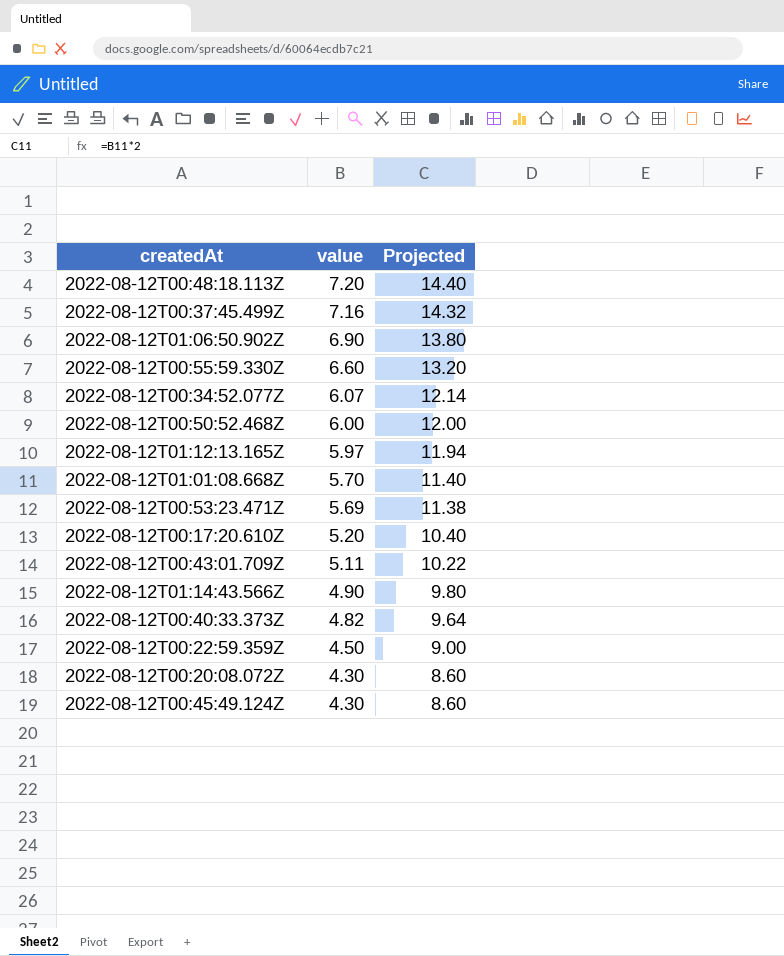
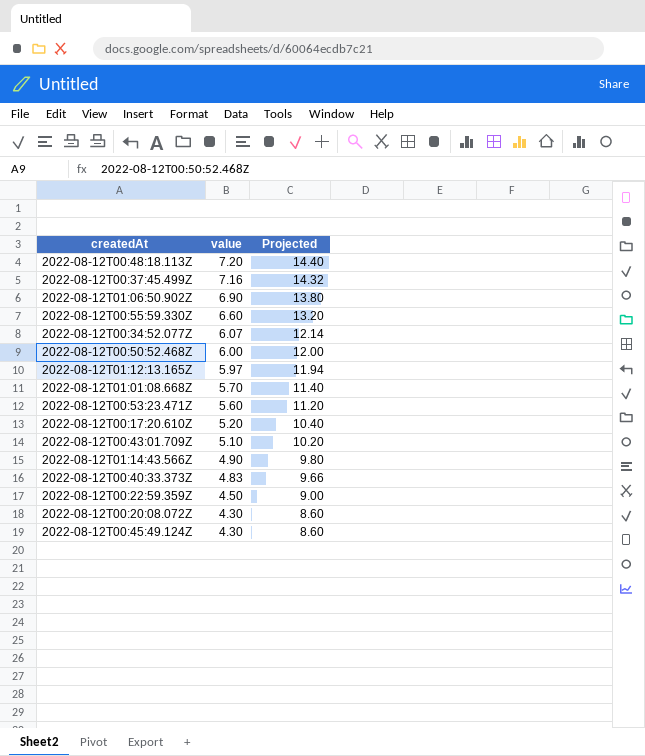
2022-08-12T00:53:23.471Z | value: 5.69 -> 5.60
2022-08-12T00:53:23.471Z | Projected: 11.38 -> 11.20
2022-08-12T00:43:01.709Z | value: 5.11 -> 5.10
2022-08-12T00:43:01.709Z | Projected: 10.22 -> 10.20
2022-08-12T00:40:33.373Z | value: 4.82 -> 4.83
2022-08-12T00:40:33.373Z | Projected: 9.64 -> 9.66

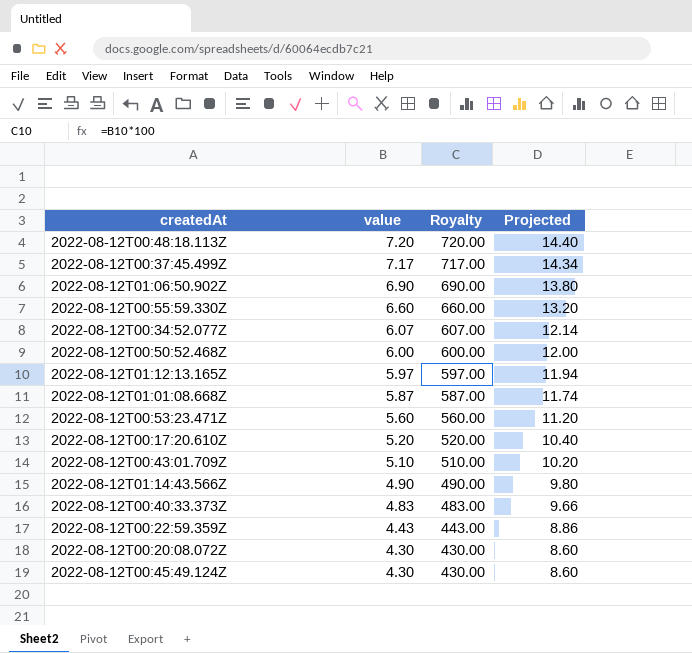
column Royalty | formula: none -> [value] * 100
2022-08-12T00:37:45.499Z | value: 7.16 -> 7.17
2022-08-12T00:37:45.499Z | Projected: 14.32 -> 14.34
2022-08-12T01:01:08.668Z | value: 5.70 -> 5.87
2022-08-12T01:01:08.668Z | Projected: 11.40 -> 11.74
2022-08-12T00:22:59.359Z | value: 4.50 -> 4.43
2022-08-12T00:22:59.359Z | Projected: 9.00 -> 8.86

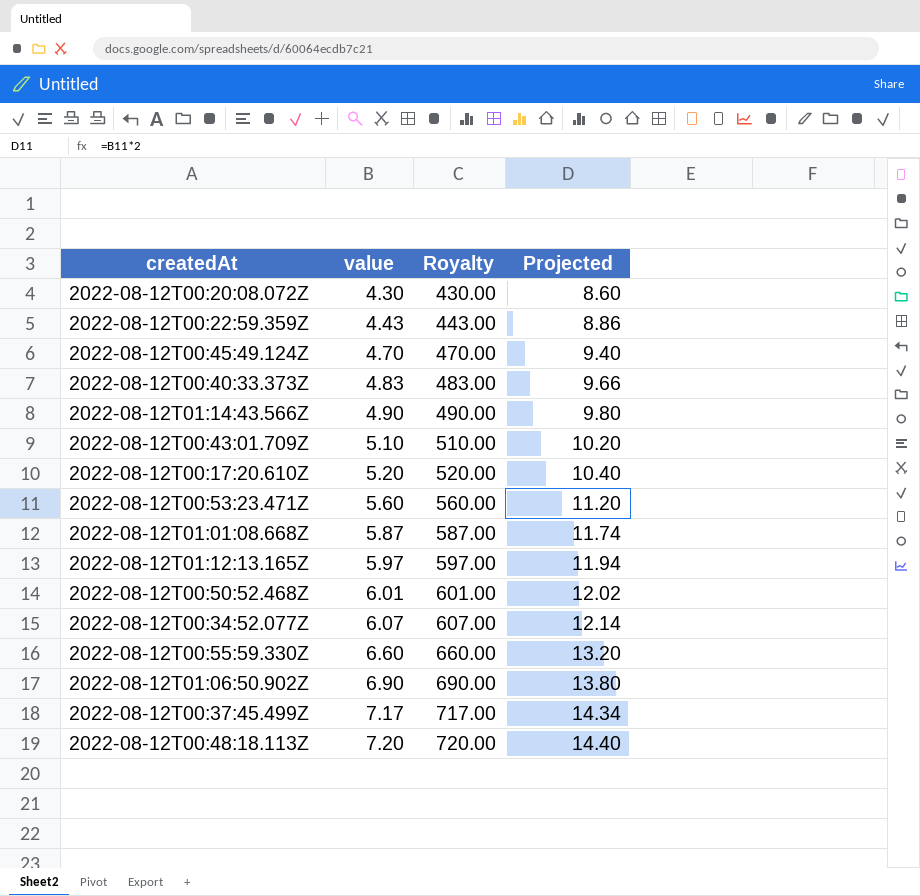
row order: value descending -> value ascending
2022-08-12T00:45:49.124Z | value: 4.30 -> 4.70
2022-08-12T00:45:49.124Z | Royalty: 430.00 -> 470.00
2022-08-12T00:45:49.124Z | Projected: 8.60 -> 9.40
2022-08-12T00:50:52.468Z | value: 6.00 -> 6.01
2022-08-12T00:50:52.468Z | Royalty: 600.00 -> 601.00
2022-08-12T00:50:52.468Z | Projected: 12.00 -> 12.02

